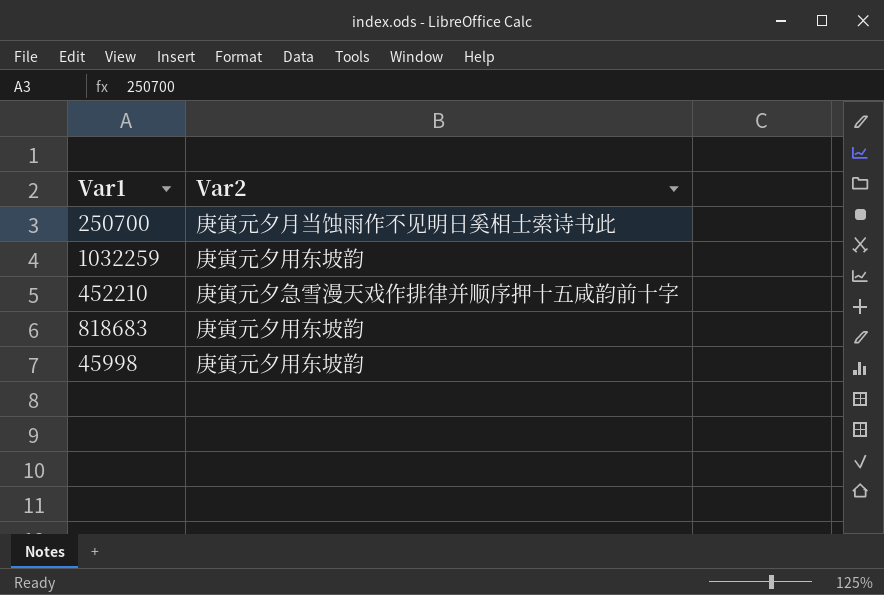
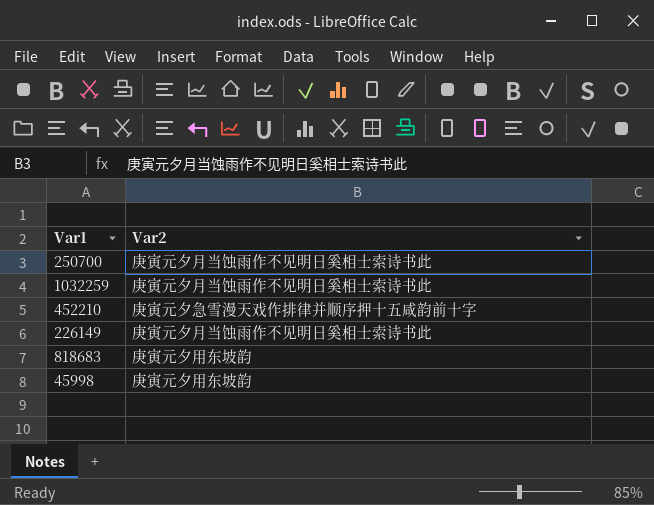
1032259 | Var2: 庚寅元夕用东坡韵 -> 庚寅元夕月当蚀雨作不见明日奚相士索诗书此
row 226149: none -> 庚寅元夕月当蚀雨作不见明日奚相士索诗书此

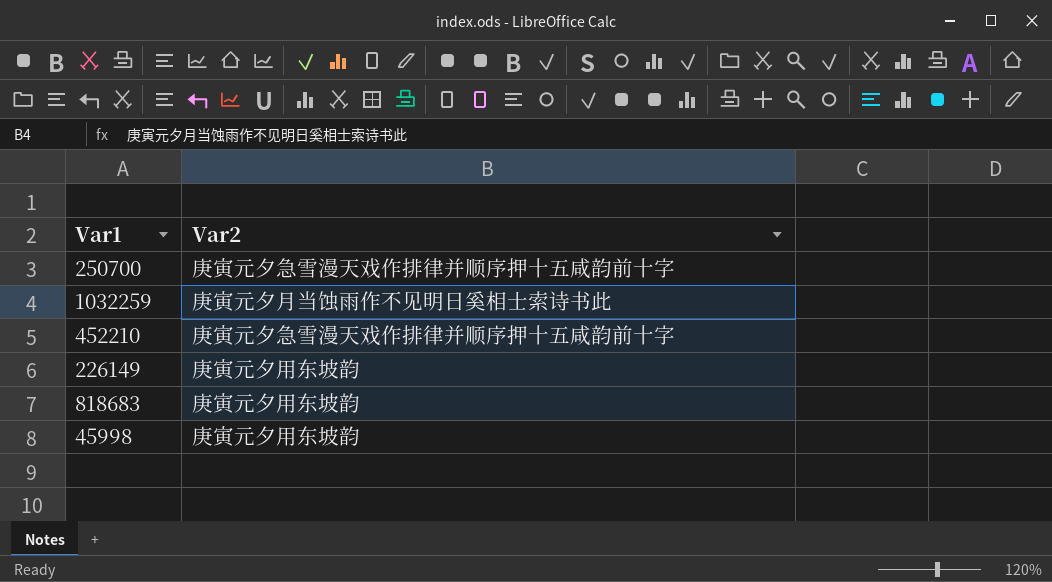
250700 | Var2: 庚寅元夕月当蚀雨作不见明日奚相士索诗书此 -> 庚寅元夕急雪漫天戏作排律并顺序押十五咸韵前十字
226149 | Var2: 庚寅元夕月当蚀雨作不见明日奚相士索诗书此 -> 庚寅元夕用东坡韵

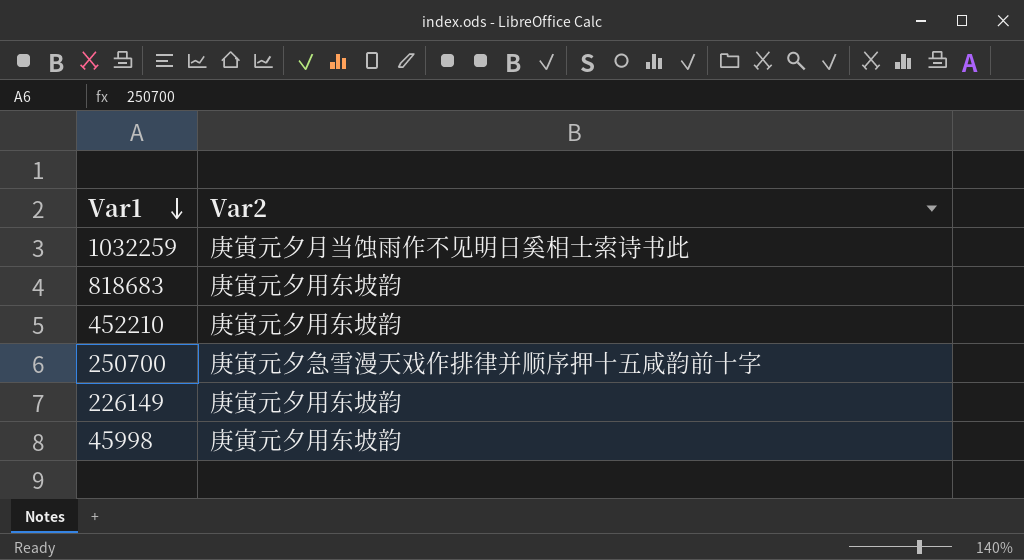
row order: none -> Var1 descending
452210 | Var2: 庚寅元夕急雪漫天戏作排律并顺序押十五咸韵前十字 -> 庚寅元夕用东坡韵

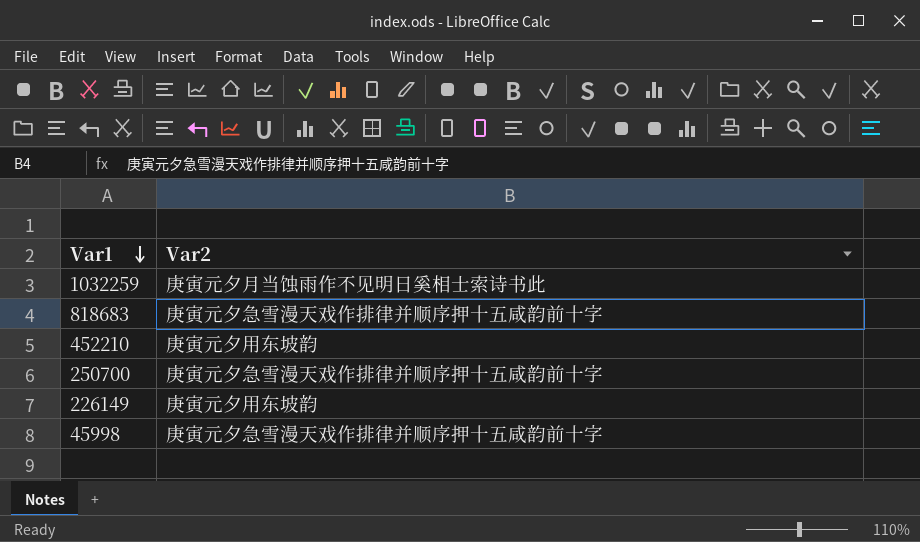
818683 | Var2: 庚寅元夕用东坡韵 -> 庚寅元夕急雪漫天戏作排律并顺序押十五咸韵前十字
45998 | Var2: 庚寅元夕用东坡韵 -> 庚寅元夕急雪漫天戏作排律并顺序押十五咸韵前十字

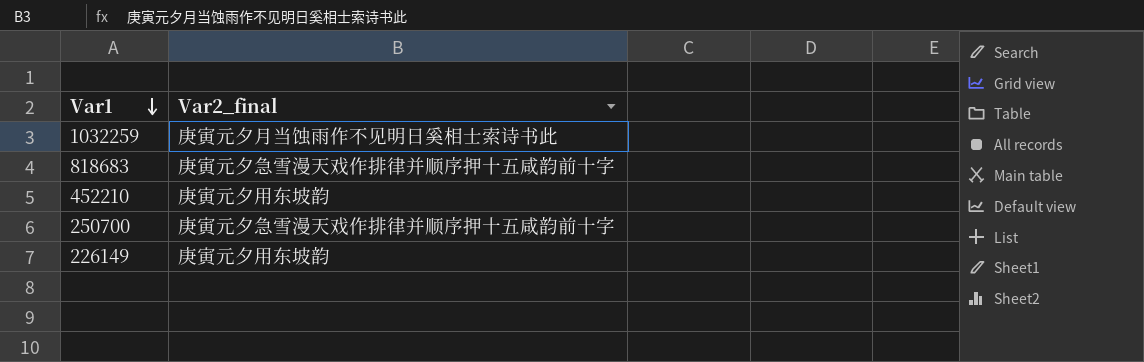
column name: Var2 -> Var2_final
row 45998: 庚寅元夕急雪漫天戏作排律并顺序押十五咸韵前十字 -> none

